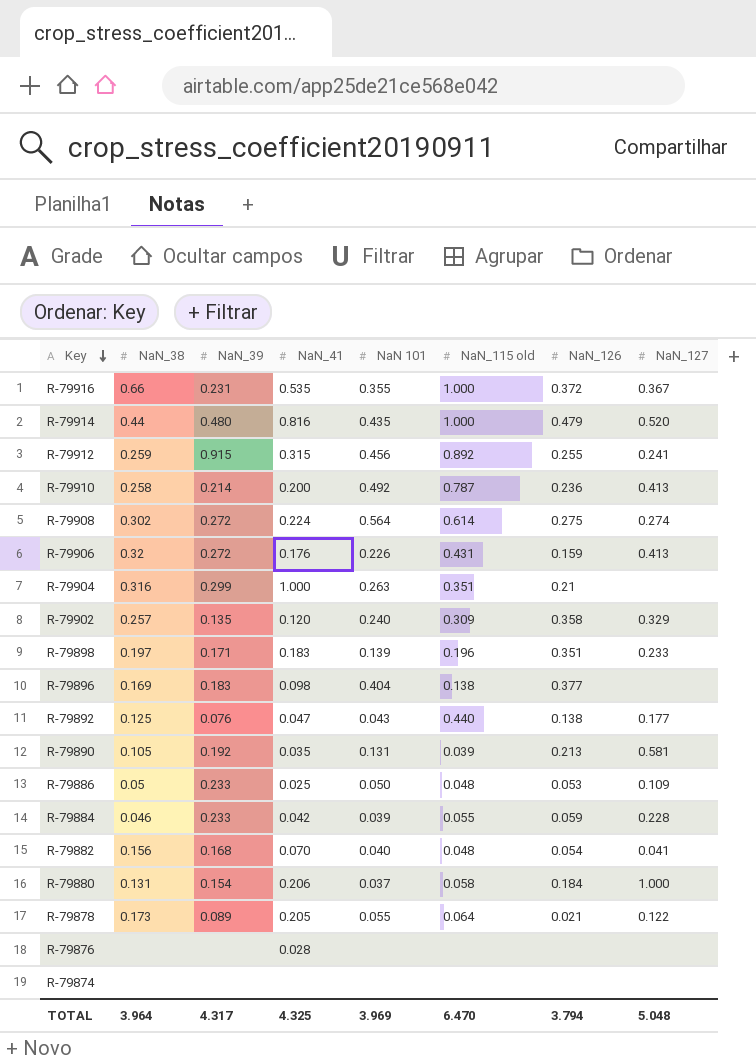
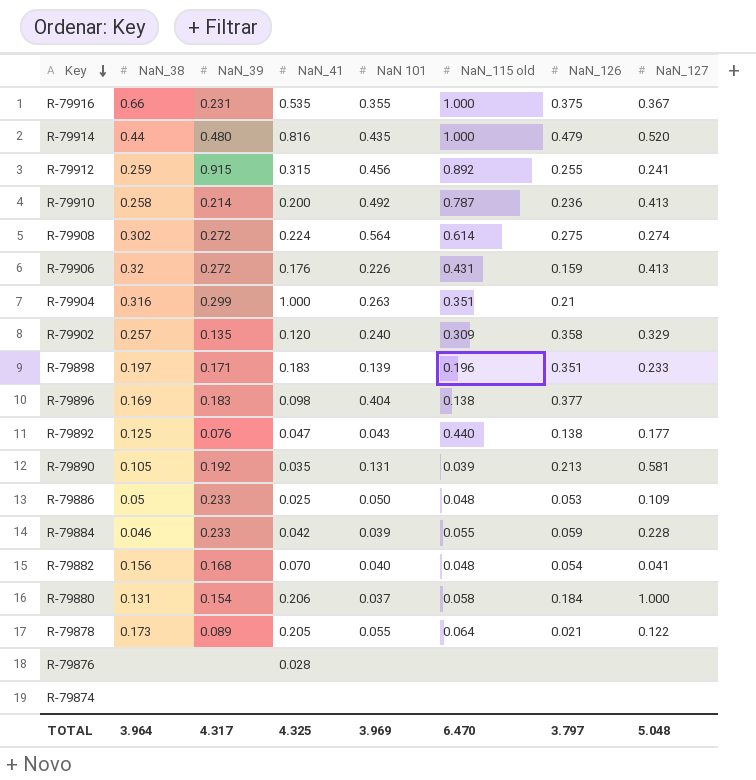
R-79916 | NaN_126: 0.372 -> 0.375
TOTAL | NaN_126: 3.794 -> 3.797

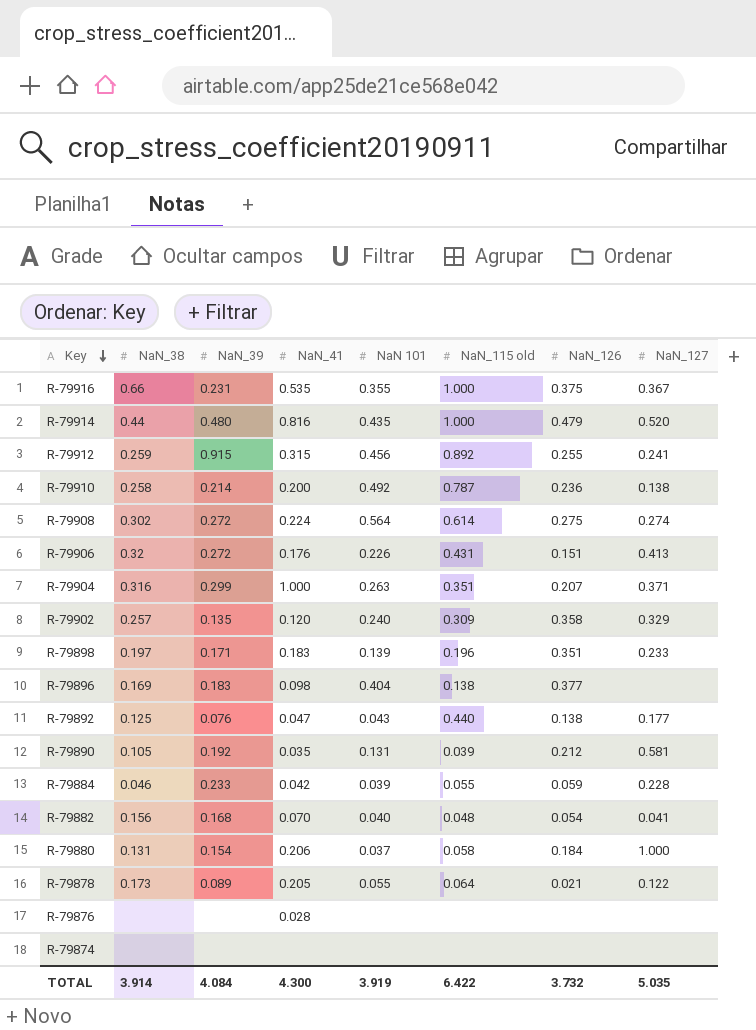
row R-79886: 0.05 | 0.233 | 0.025 | 0.050 | 0.048 | 0.053 | 0.109 -> none
R-79910 | NaN_127: 0.413 -> 0.138
R-79906 | NaN_126: 0.159 -> 0.151
R-79904 | NaN_126: 0.21 -> 0.207
R-79904 | NaN_127: none -> 0.371
R-79890 | NaN_126: 0.213 -> 0.212
TOTAL | NaN_38: 3.964 -> 3.914
TOTAL | NaN_39: 4.317 -> 4.084
TOTAL | NaN_41: 4.325 -> 4.300
TOTAL | NaN 101: 3.969 -> 3.919
TOTAL | NaN_115 old: 6.470 -> 6.422
TOTAL | NaN_126: 3.797 -> 3.732
TOTAL | NaN_127: 5.048 -> 5.035

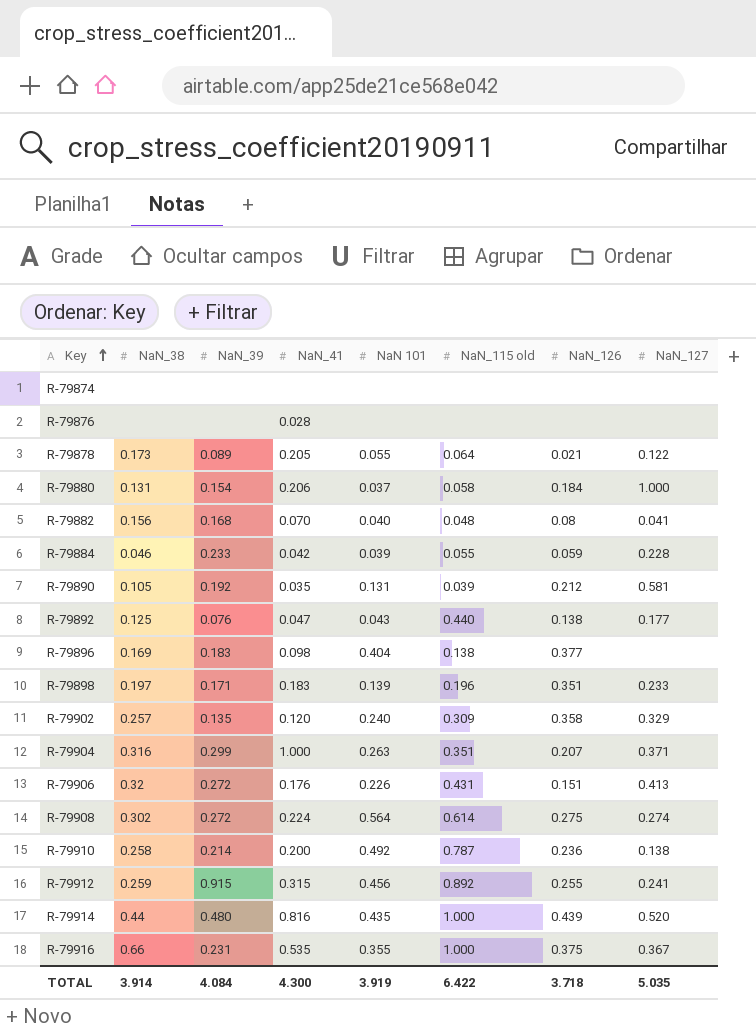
row order: Key descending -> Key ascending
R-79882 | NaN_126: 0.054 -> 0.08
R-79914 | NaN_126: 0.479 -> 0.439
TOTAL | NaN_126: 3.732 -> 3.718

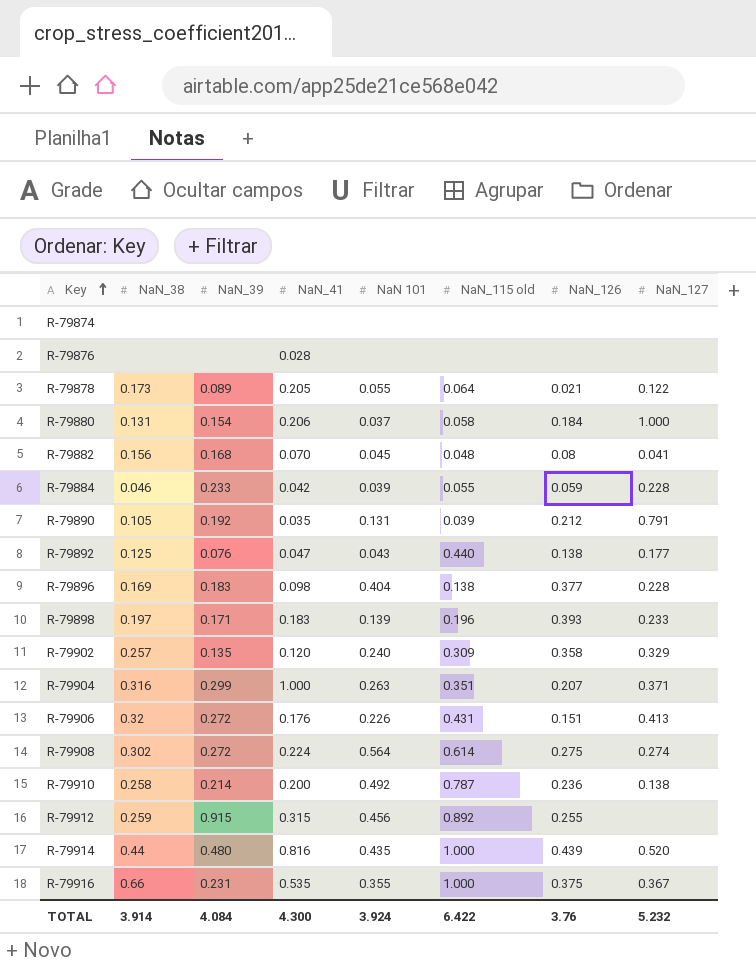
R-79882 | NaN 101: 0.040 -> 0.045
R-79890 | NaN_127: 0.581 -> 0.791
R-79896 | NaN_127: none -> 0.228
R-79898 | NaN_126: 0.351 -> 0.393
R-79912 | NaN_127: 0.241 -> none
TOTAL | NaN 101: 3.919 -> 3.924
TOTAL | NaN_126: 3.718 -> 3.76
TOTAL | NaN_127: 5.035 -> 5.232

